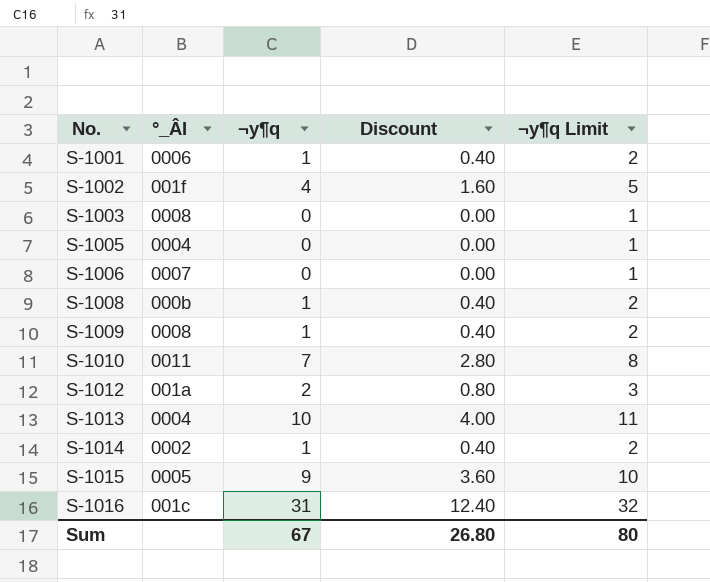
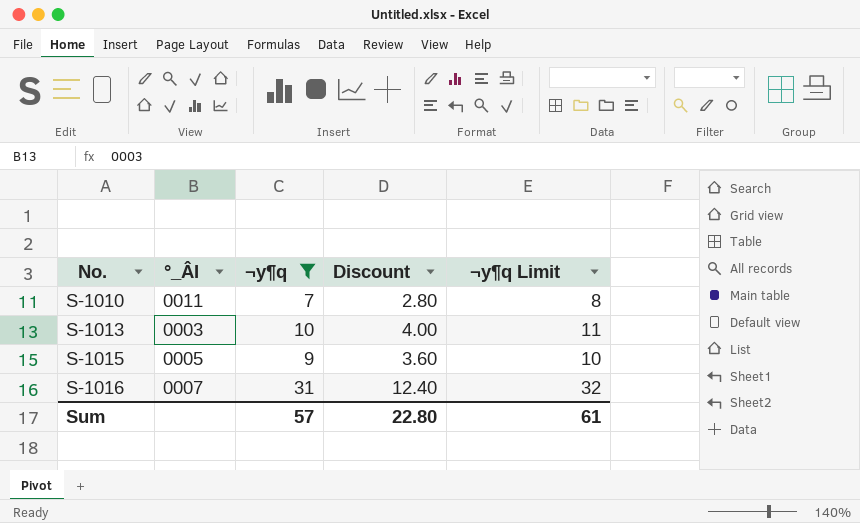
filter: none -> ¬y¶q >= 7
S-1013 | °_ÂI: 0004 -> 0003
S-1016 | °_ÂI: 001c -> 0007
Sum | ¬y¶q: 67 -> 57
Sum | Discount: 26.80 -> 22.80
Sum | ¬y¶q Limit: 80 -> 61

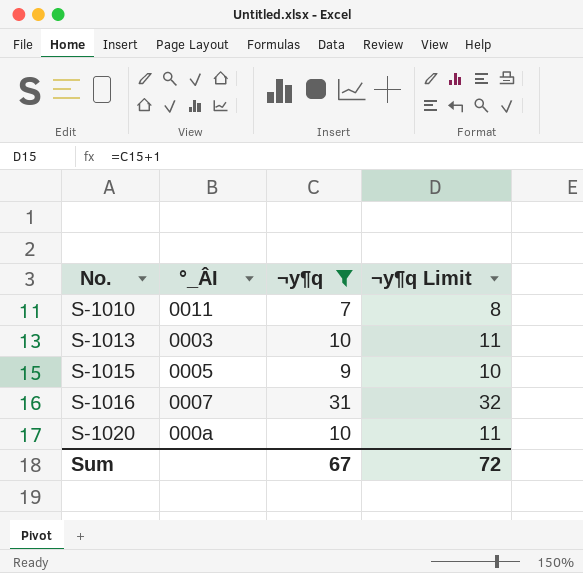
column Discount | formula: [¬y¶q] * 0.4 -> none
row S-1020: none -> 000a | 10 | 11
Sum | ¬y¶q: 57 -> 67
Sum | ¬y¶q Limit: 61 -> 72

